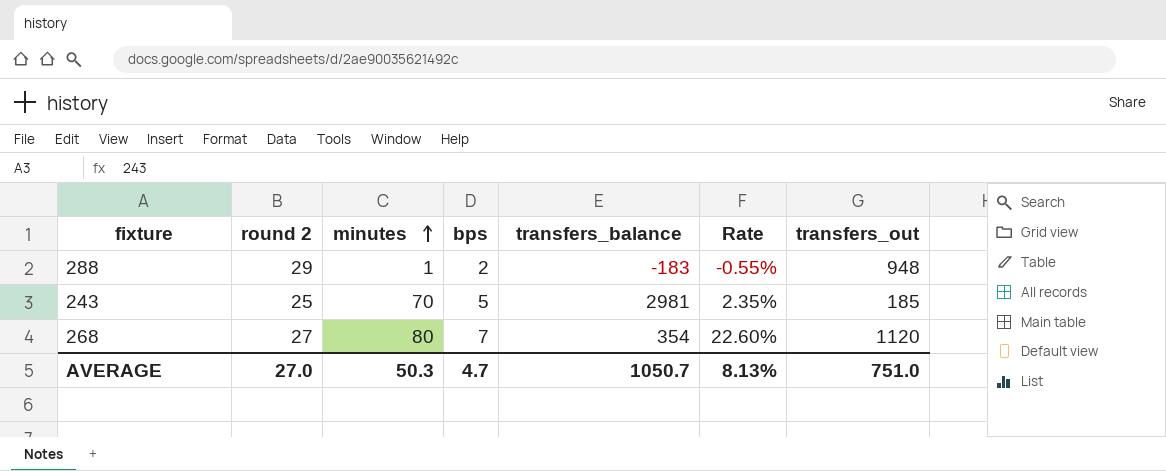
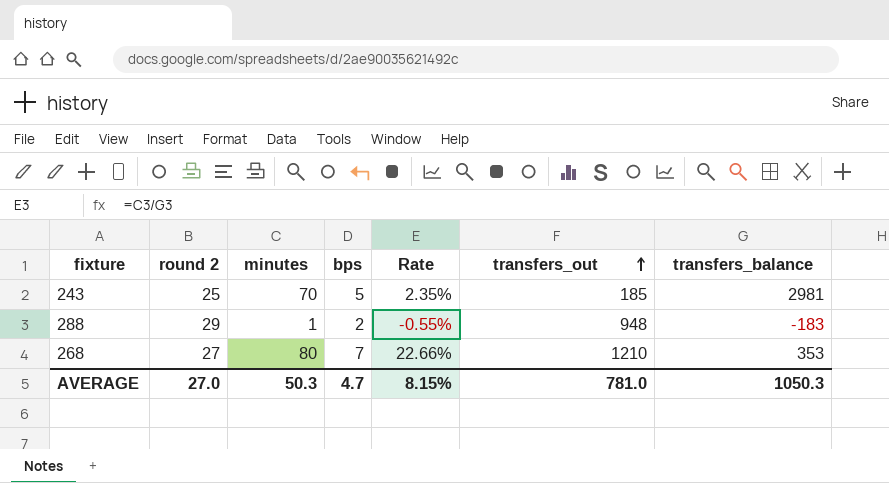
row order: minutes ascending -> transfers_out ascending
column transfers_balance | position: 5 -> 7
268 | Rate: 22.60% -> 22.66%
268 | transfers_out: 1120 -> 1210
268 | transfers_balance: 354 -> 353
AVERAGE | Rate: 8.13% -> 8.15%
AVERAGE | transfers_out: 751.0 -> 781.0
AVERAGE | transfers_balance: 1050.7 -> 1050.3

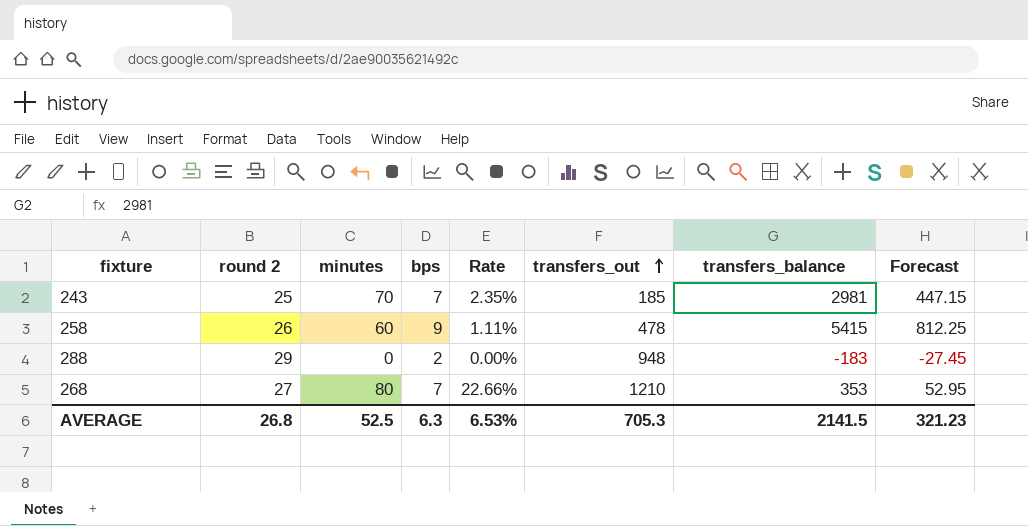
column Forecast | formula: none -> [transfers_balance] * 0.15
243 | bps: 5 -> 7
row 258: none -> 26 | 60 | 9 | 1.11% | 478 | 5415 | 812.25
288 | minutes: 1 -> 0
288 | Rate: -0.55% -> 0.00%
AVERAGE | round 2: 27.0 -> 26.8
AVERAGE | minutes: 50.3 -> 52.5
AVERAGE | bps: 4.7 -> 6.3
AVERAGE | Rate: 8.15% -> 6.53%
AVERAGE | transfers_out: 781.0 -> 705.3
AVERAGE | transfers_balance: 1050.3 -> 2141.5

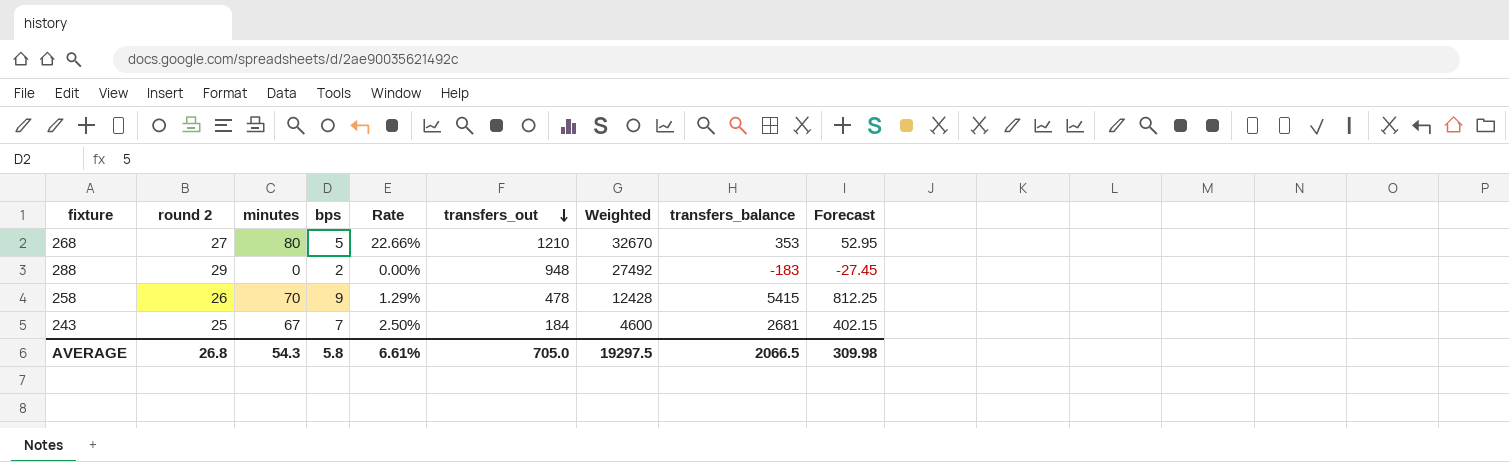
row order: transfers_out ascending -> transfers_out descending
column Weighted | formula: none -> [round 2] * [transfers_out]
268 | bps: 7 -> 5
258 | minutes: 60 -> 70
258 | Rate: 1.11% -> 1.29%
243 | minutes: 70 -> 67
243 | Rate: 2.35% -> 2.50%
243 | transfers_out: 185 -> 184
243 | transfers_balance: 2981 -> 2681
243 | Forecast: 447.15 -> 402.15
AVERAGE | minutes: 52.5 -> 54.3
AVERAGE | bps: 6.3 -> 5.8
AVERAGE | Rate: 6.53% -> 6.61%
AVERAGE | transfers_out: 705.3 -> 705.0
AVERAGE | transfers_balance: 2141.5 -> 2066.5
AVERAGE | Forecast: 321.23 -> 309.98

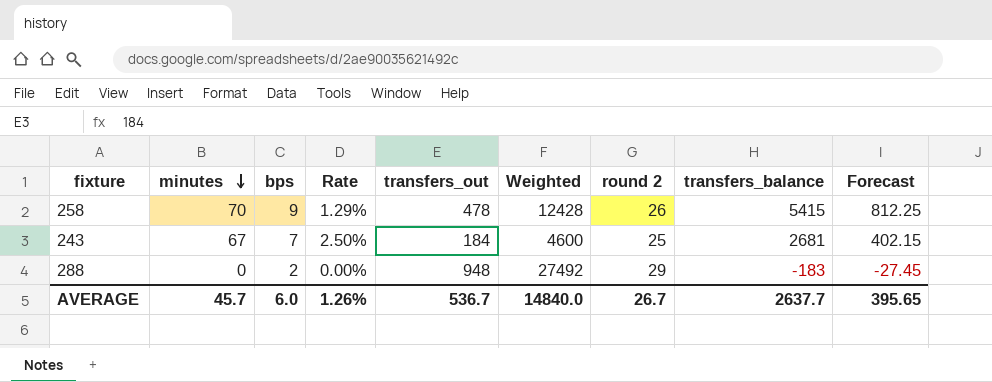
row order: transfers_out descending -> minutes descending
column round 2 | position: 2 -> 7
row 268: 27 | 80 | 5 | 22.66% | 1210 | 32670 | 353 | 52.95 -> none
AVERAGE | minutes: 54.3 -> 45.7
AVERAGE | bps: 5.8 -> 6.0
AVERAGE | Rate: 6.61% -> 1.26%
AVERAGE | transfers_out: 705.0 -> 536.7
AVERAGE | Weighted: 19297.5 -> 14840.0
AVERAGE | round 2: 26.8 -> 26.7
AVERAGE | transfers_balance: 2066.5 -> 2637.7
AVERAGE | Forecast: 309.98 -> 395.65

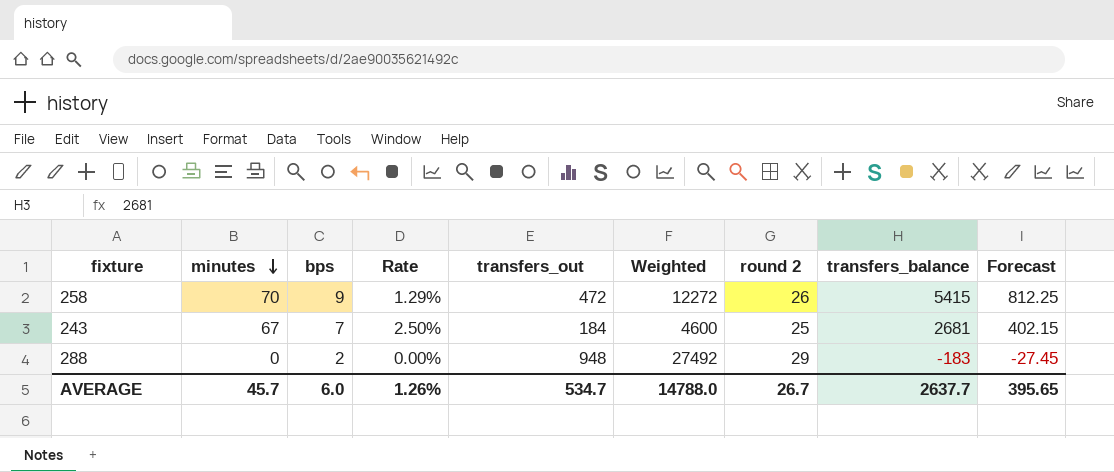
258 | transfers_out: 478 -> 472
258 | Weighted: 12428 -> 12272
AVERAGE | transfers_out: 536.7 -> 534.7
AVERAGE | Weighted: 14840.0 -> 14788.0

